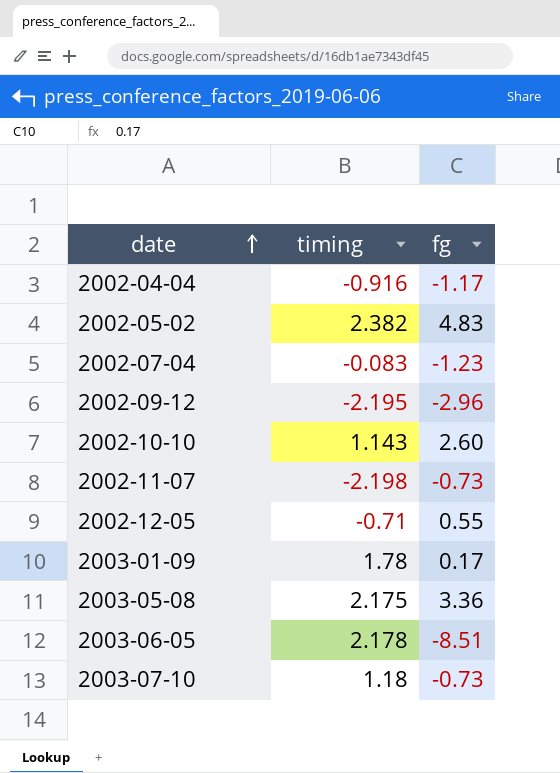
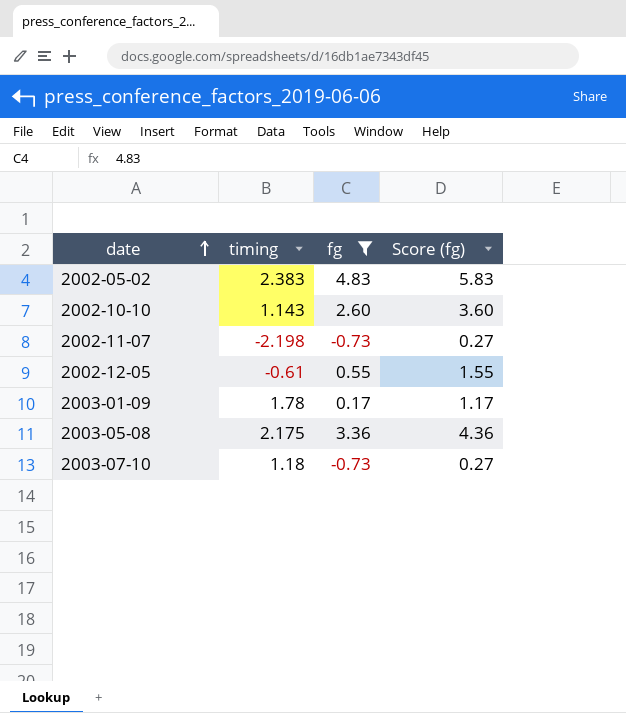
filter: none -> fg >= -0.73
column Score (fg) | formula: none -> [fg] + 1
2002-05-02 | timing: 2.382 -> 2.383
2002-12-05 | timing: -0.71 -> -0.61

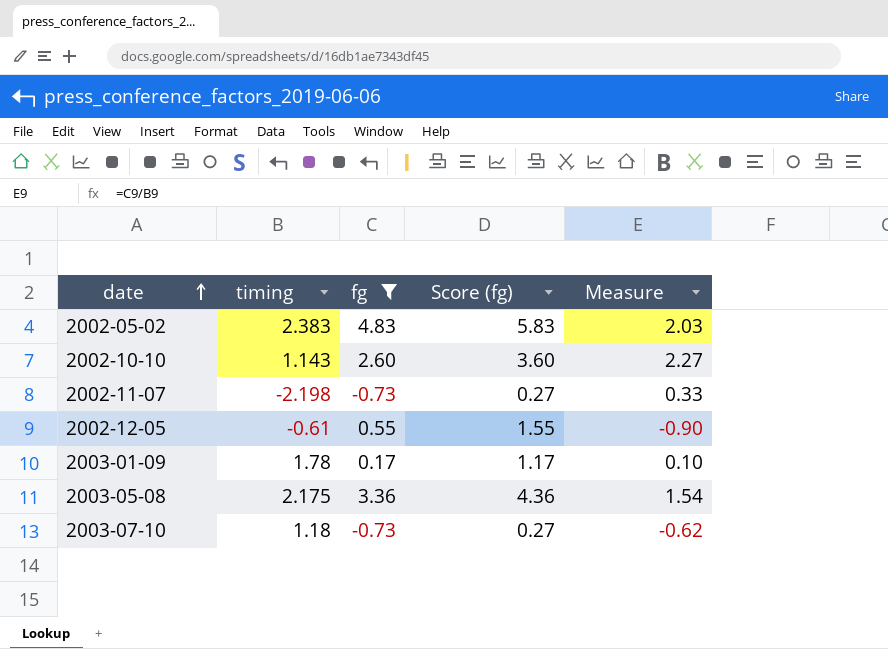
column Measure | formula: none -> [fg] / [timing]

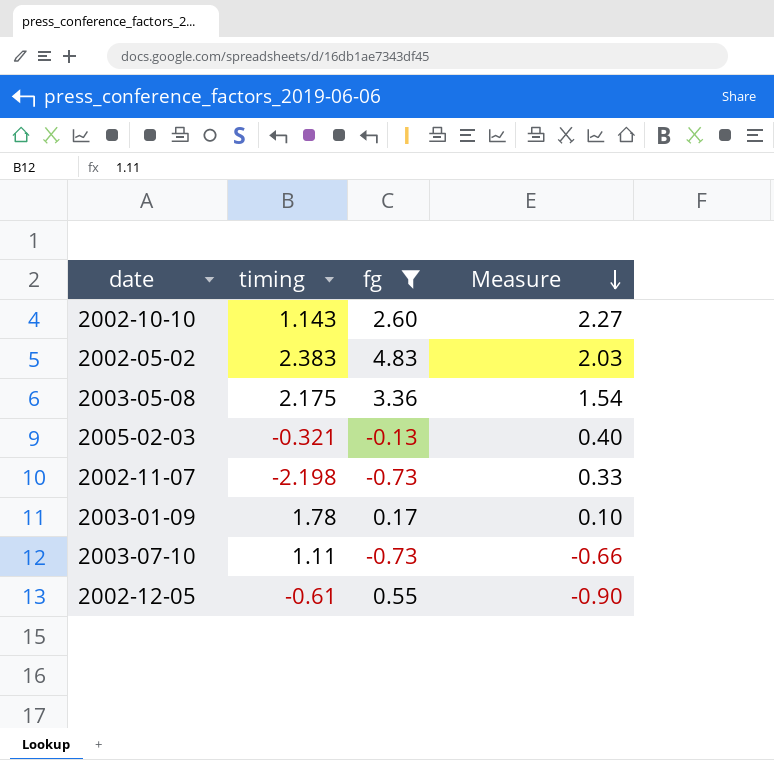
row order: date ascending -> Measure descending
column Score (fg) | formula: [fg] + 1 -> none
row 2005-02-03: none -> -0.321 | -0.13 | 0.40
2003-07-10 | timing: 1.18 -> 1.11
2003-07-10 | Measure: -0.62 -> -0.66

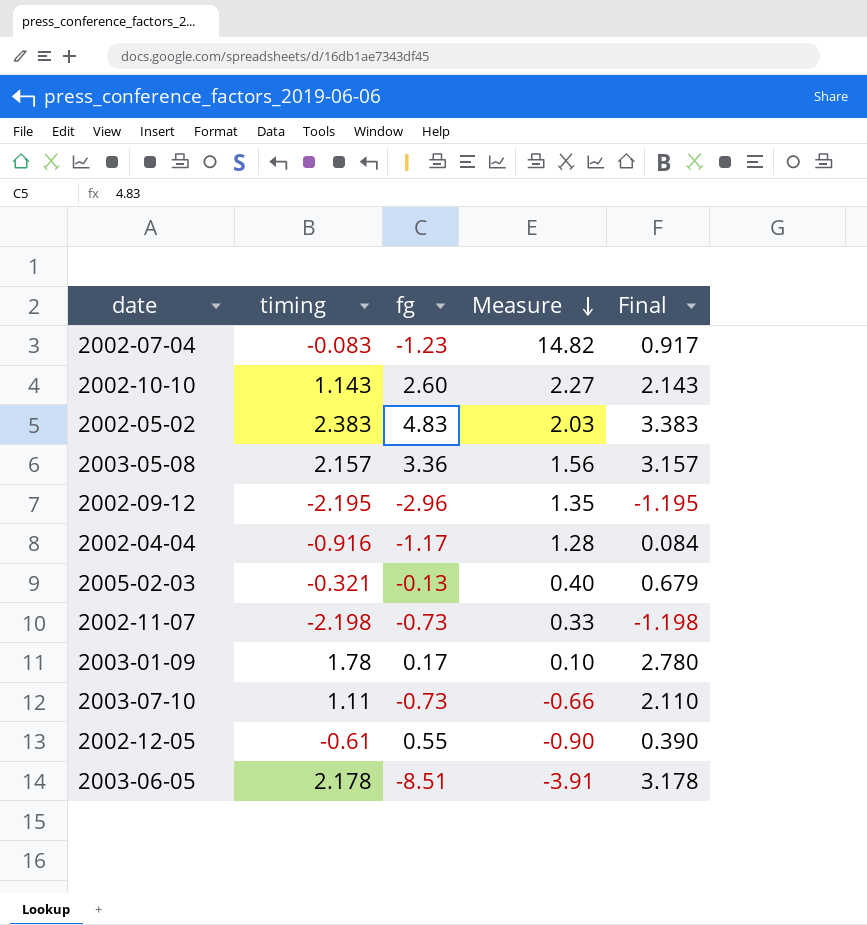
filter: fg >= -0.73 -> none
column Final | formula: none -> [timing] + 1
2003-05-08 | timing: 2.175 -> 2.157
2003-05-08 | Measure: 1.54 -> 1.56

